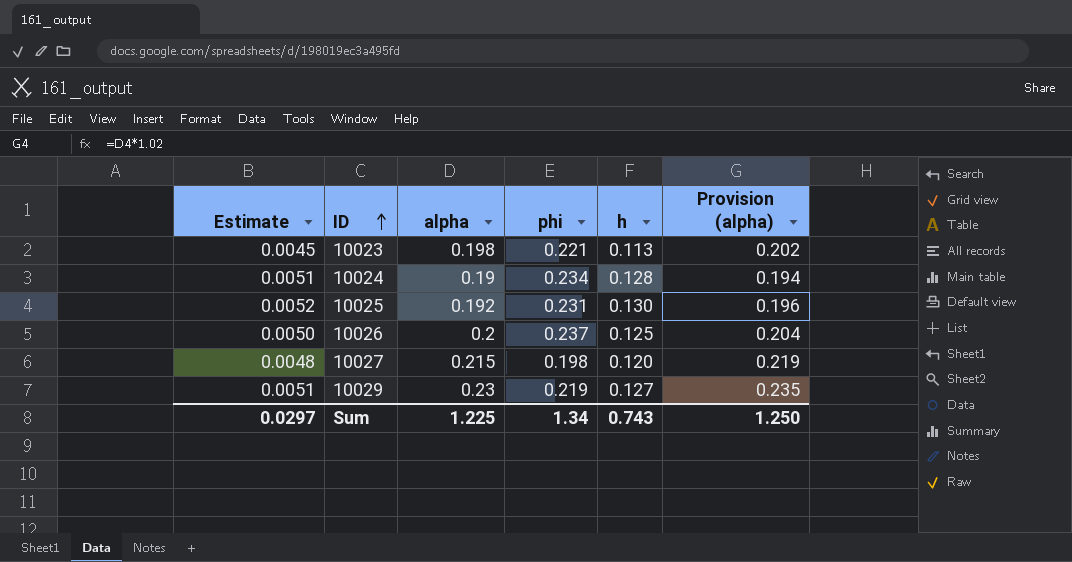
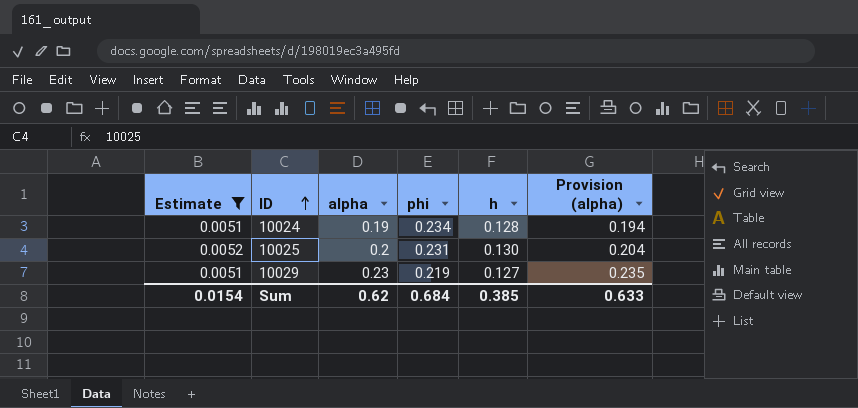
filter: none -> Estimate >= 0.0051
10025 | alpha: 0.192 -> 0.2
10025 | Provision (alpha): 0.196 -> 0.204
Sum | Estimate: 0.0297 -> 0.0154
Sum | alpha: 1.225 -> 0.62
Sum | phi: 1.34 -> 0.684
Sum | h: 0.743 -> 0.385
Sum | Provision (alpha): 1.250 -> 0.633

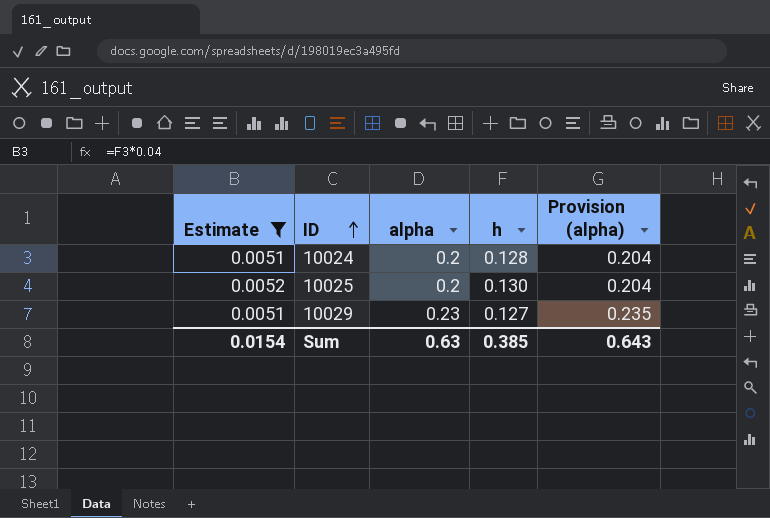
column phi | position: 4 -> none
10024 | alpha: 0.19 -> 0.2
10024 | Provision (alpha): 0.194 -> 0.204
Sum | alpha: 0.62 -> 0.63
Sum | Provision (alpha): 0.633 -> 0.643

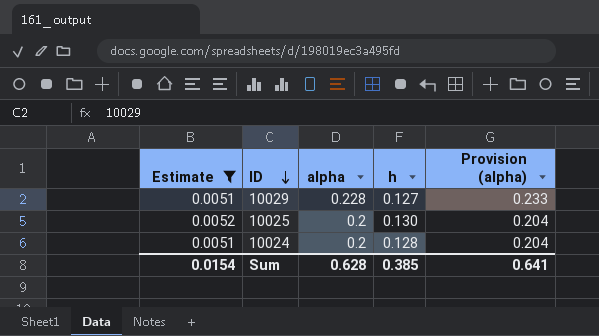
row order: ID ascending -> ID descending
10029 | alpha: 0.23 -> 0.228
10029 | Provision (alpha): 0.235 -> 0.233
Sum | alpha: 0.63 -> 0.628
Sum | Provision (alpha): 0.643 -> 0.641

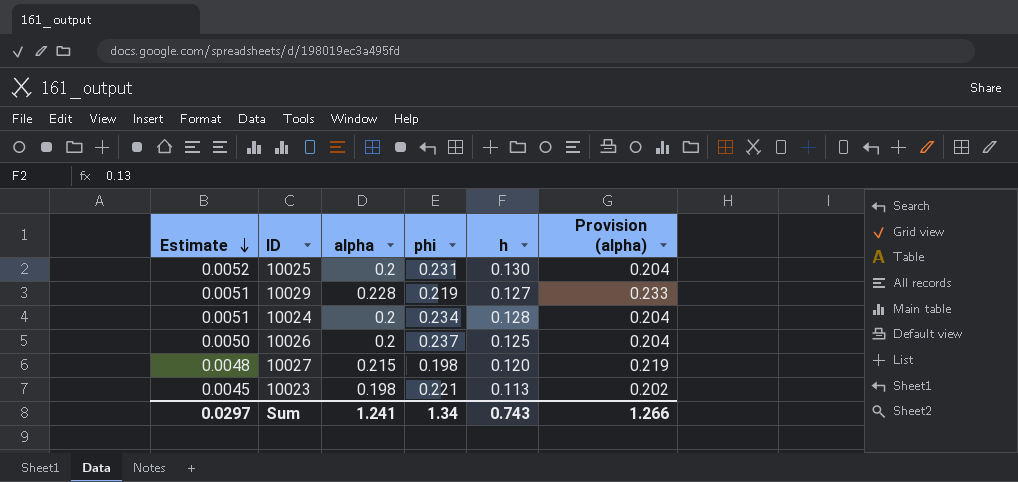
filter: Estimate >= 0.0051 -> none
row order: ID descending -> Estimate descending
column phi | position: none -> 4
Sum | Estimate: 0.0154 -> 0.0297
Sum | alpha: 0.628 -> 1.241
Sum | h: 0.385 -> 0.743
Sum | Provision (alpha): 0.641 -> 1.266

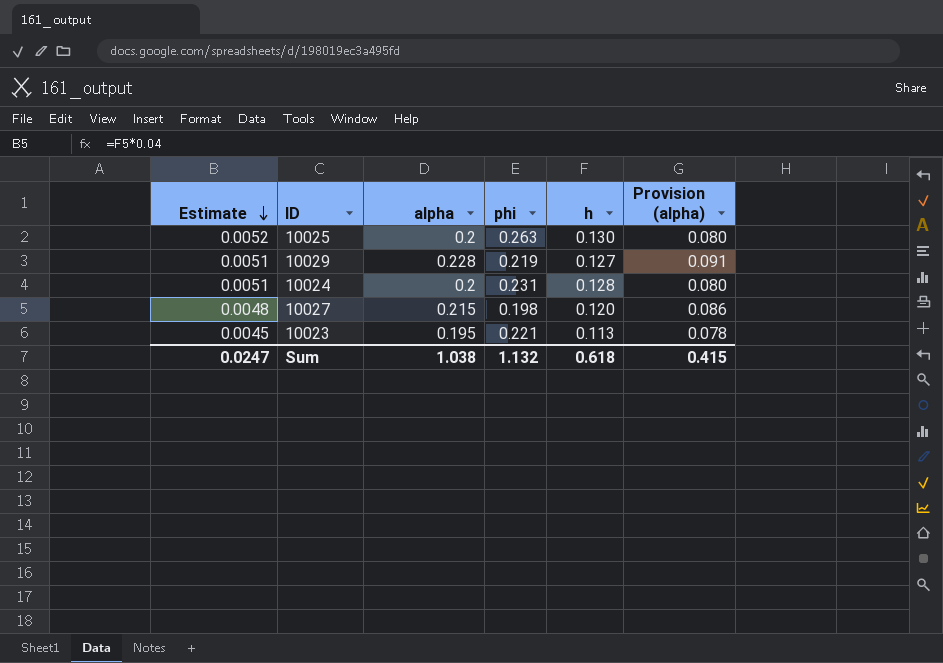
column Provision (alpha) | formula: [alpha] * 1.02 -> [alpha] * 0.4
row 10026: 0.0050 | 0.2 | 0.237 | 0.125 | 0.204 -> none
10025 | phi: 0.231 -> 0.263
10024 | phi: 0.234 -> 0.231
10023 | alpha: 0.198 -> 0.195
Sum | Estimate: 0.0297 -> 0.0247
Sum | alpha: 1.241 -> 1.038
Sum | phi: 1.34 -> 1.132
Sum | h: 0.743 -> 0.618
Sum | Provision (alpha): 1.266 -> 0.415

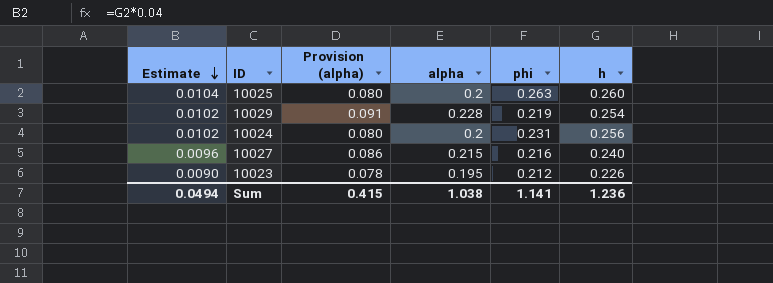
column Provision (alpha) | position: 6 -> 3
10025 | Estimate: 0.0052 -> 0.0104
10025 | h: 0.130 -> 0.260
10029 | Estimate: 0.0051 -> 0.0102
10029 | h: 0.127 -> 0.254
10024 | Estimate: 0.0051 -> 0.0102
10024 | h: 0.128 -> 0.256
10027 | Estimate: 0.0048 -> 0.0096
10027 | phi: 0.198 -> 0.216
10027 | h: 0.120 -> 0.240
10023 | Estimate: 0.0045 -> 0.0090
10023 | phi: 0.221 -> 0.212
10023 | h: 0.113 -> 0.226
Sum | Estimate: 0.0247 -> 0.0494
Sum | phi: 1.132 -> 1.141
Sum | h: 0.618 -> 1.236

